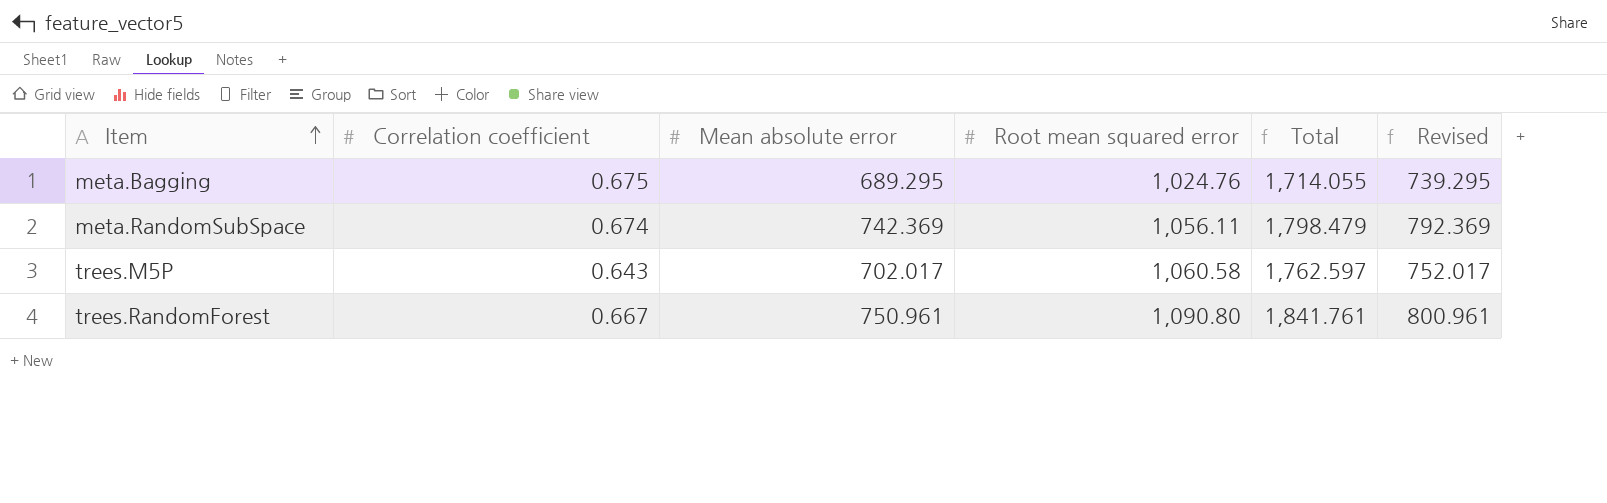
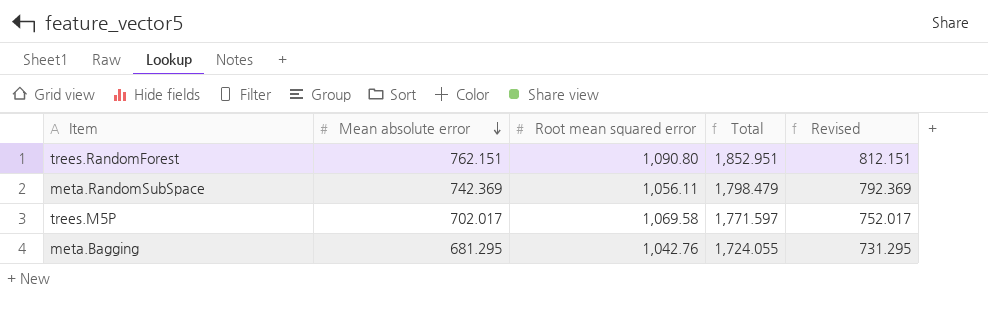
row order: Item ascending -> Mean absolute error descending
column Correlation coefficient | position: 2 -> none
trees.RandomForest | Mean absolute error: 750.961 -> 762.151
trees.RandomForest | Total: 1,841.761 -> 1,852.951
trees.RandomForest | Revised: 800.961 -> 812.151
trees.M5P | Root mean squared error: 1,060.58 -> 1,069.58
trees.M5P | Total: 1,762.597 -> 1,771.597
meta.Bagging | Mean absolute error: 689.295 -> 681.295
meta.Bagging | Root mean squared error: 1,024.76 -> 1,042.76
meta.Bagging | Total: 1,714.055 -> 1,724.055
meta.Bagging | Revised: 739.295 -> 731.295

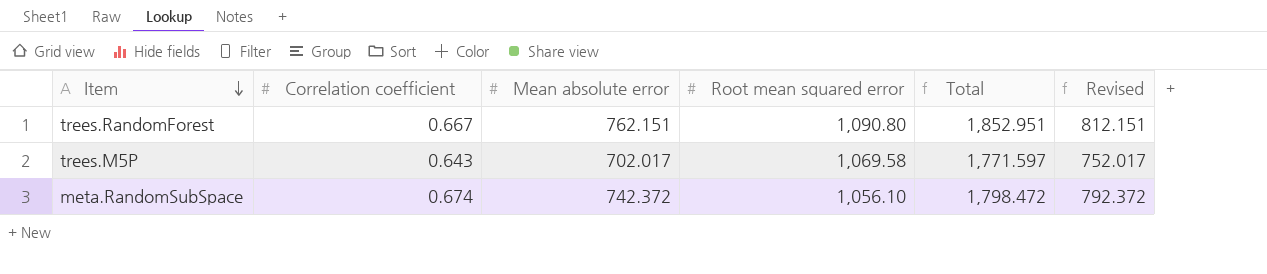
row order: Mean absolute error descending -> Item descending
column Correlation coefficient | position: none -> 2
row meta.Bagging: 681.295 | 1,042.76 | 1,724.055 | 731.295 -> none
meta.RandomSubSpace | Mean absolute error: 742.369 -> 742.372
meta.RandomSubSpace | Root mean squared error: 1,056.11 -> 1,056.10
meta.RandomSubSpace | Total: 1,798.479 -> 1,798.472
meta.RandomSubSpace | Revised: 792.369 -> 792.372

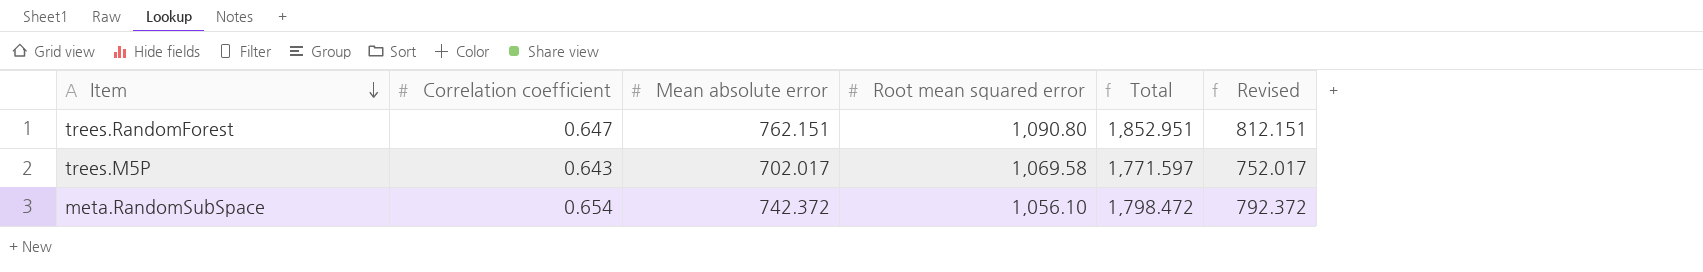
trees.RandomForest | Correlation coefficient: 0.667 -> 0.647
meta.RandomSubSpace | Correlation coefficient: 0.674 -> 0.654

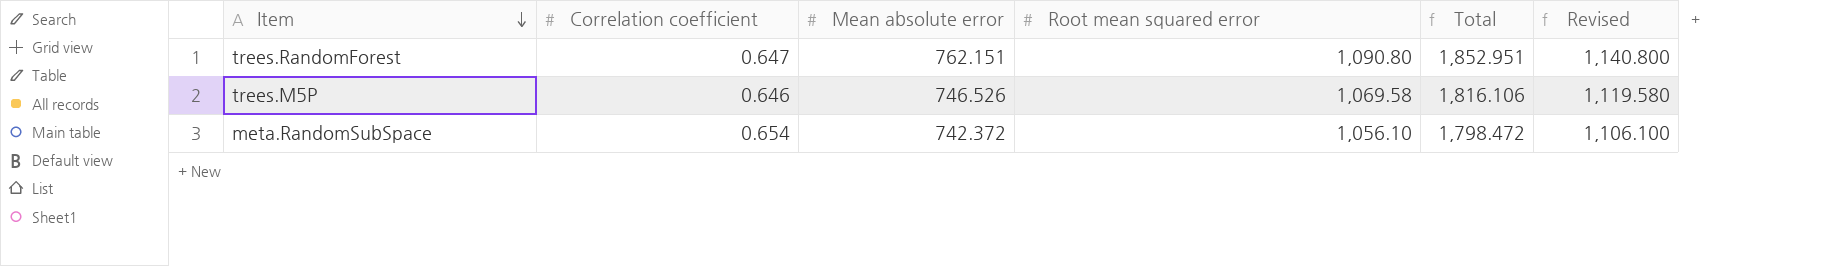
column Revised | formula: [Mean absolute error] + 50 -> [Root mean squared error] + 50
trees.M5P | Correlation coefficient: 0.643 -> 0.646
trees.M5P | Mean absolute error: 702.017 -> 746.526
trees.M5P | Total: 1,771.597 -> 1,816.106

